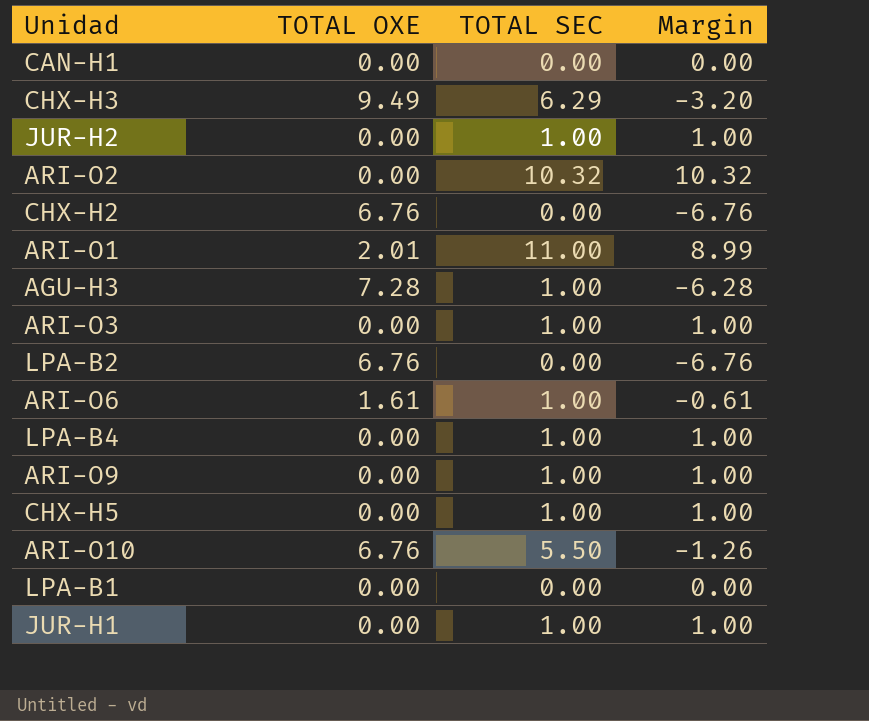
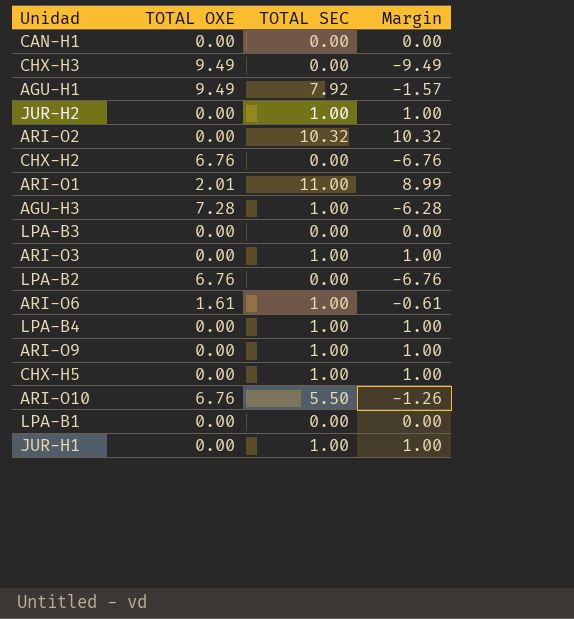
CHX-H3 | TOTAL SEC: 6.29 -> 0.00
CHX-H3 | Margin: -3.20 -> -9.49
row AGU-H1: none -> 9.49 | 7.92 | -1.57
row LPA-B3: none -> 0.00 | 0.00 | 0.00

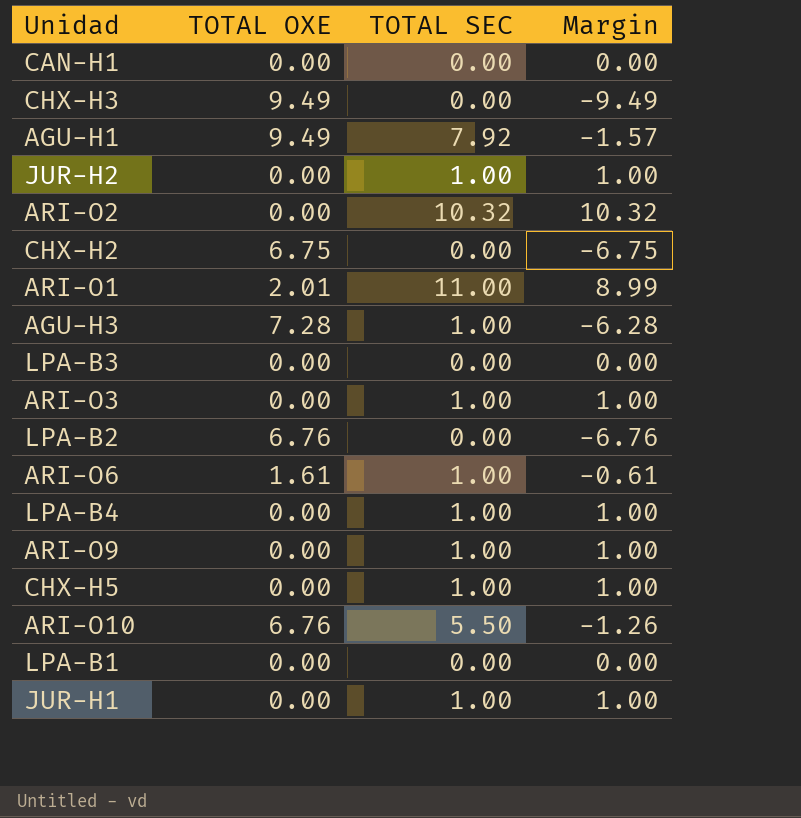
CHX-H2 | TOTAL OXE: 6.76 -> 6.75
CHX-H2 | Margin: -6.76 -> -6.75

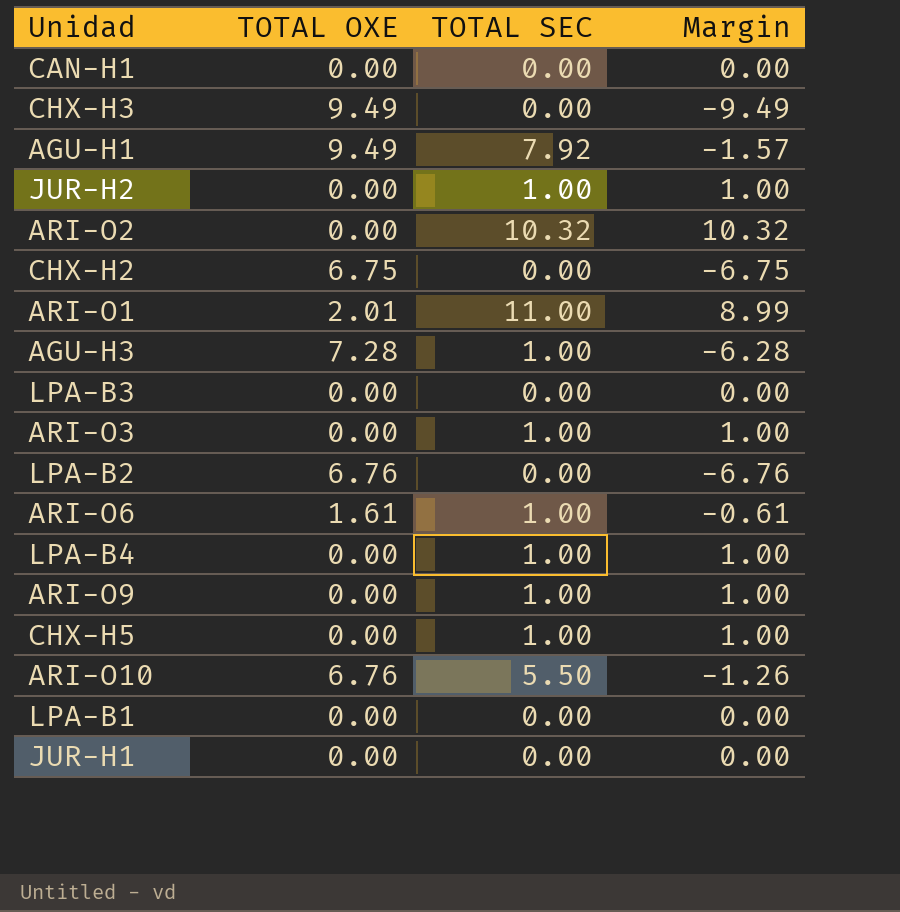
JUR-H1 | TOTAL SEC: 1.00 -> 0.00
JUR-H1 | Margin: 1.00 -> 0.00

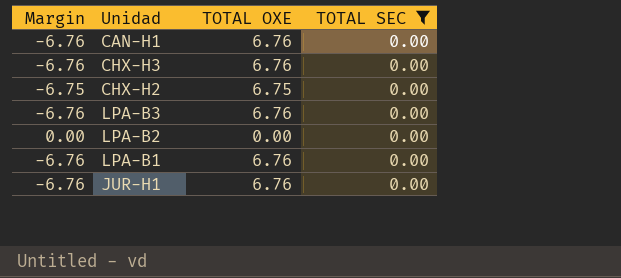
filter: none -> TOTAL SEC = 0.00
column Margin | position: 4 -> 1
CAN-H1 | Margin: 0.00 -> -6.76
CAN-H1 | TOTAL OXE: 0.00 -> 6.76
CHX-H3 | Margin: -9.49 -> -6.76
CHX-H3 | TOTAL OXE: 9.49 -> 6.76
LPA-B3 | Margin: 0.00 -> -6.76
LPA-B3 | TOTAL OXE: 0.00 -> 6.76
LPA-B2 | Margin: -6.76 -> 0.00
LPA-B2 | TOTAL OXE: 6.76 -> 0.00
LPA-B1 | Margin: 0.00 -> -6.76
LPA-B1 | TOTAL OXE: 0.00 -> 6.76
JUR-H1 | Margin: 0.00 -> -6.76
JUR-H1 | TOTAL OXE: 0.00 -> 6.76

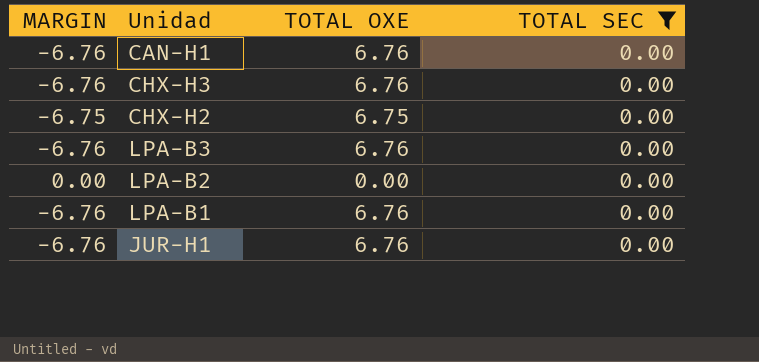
column name: Margin -> MARGIN

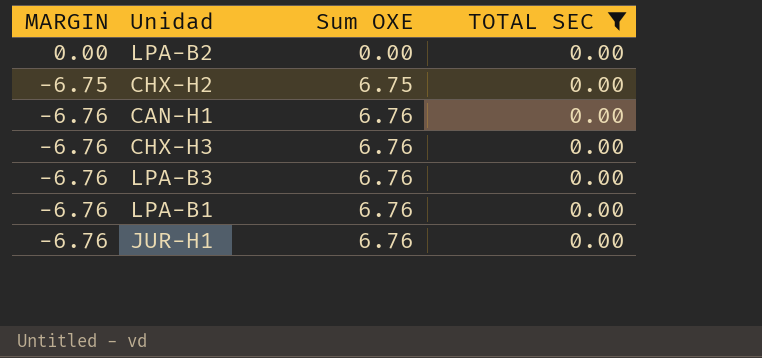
row order: none -> MARGIN descending
column name: TOTAL OXE -> Sum OXE

